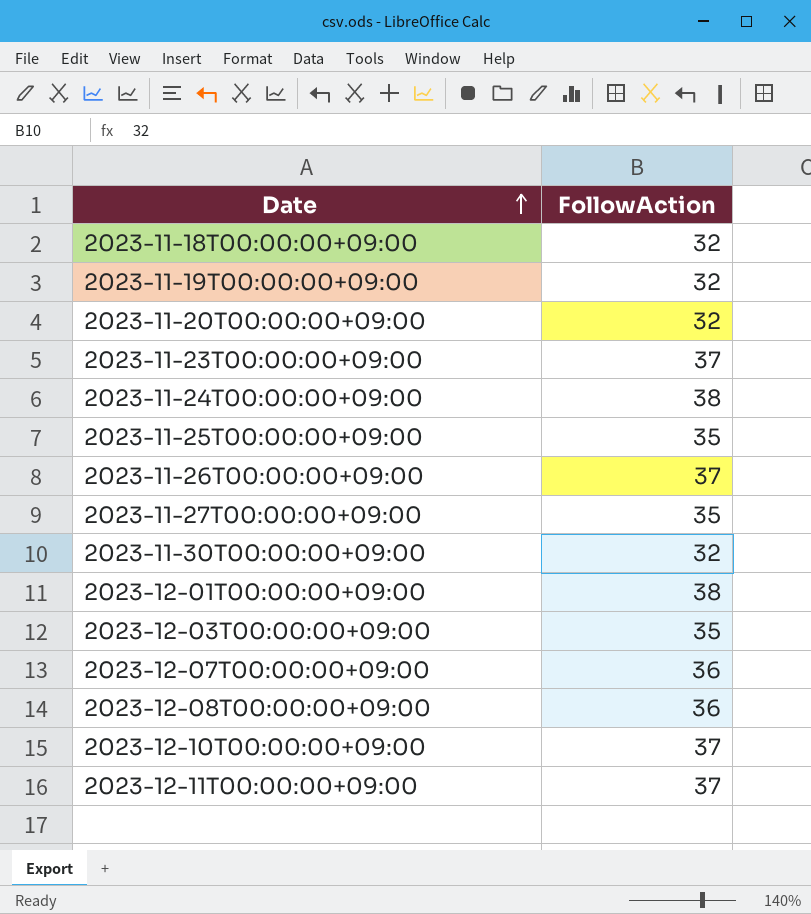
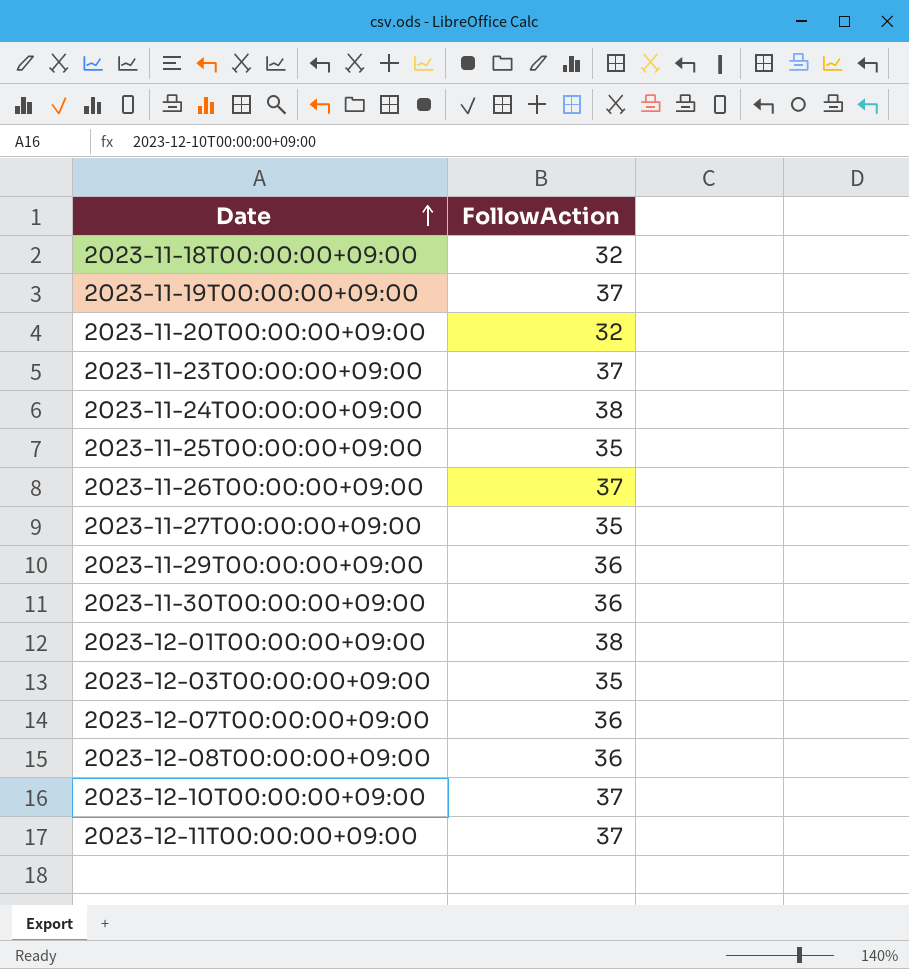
2023-11-19T00:00:00+09:00 | FollowAction: 32 -> 37
row 2023-11-29T00:00:00+09:00: none -> 36
2023-11-30T00:00:00+09:00 | FollowAction: 32 -> 36

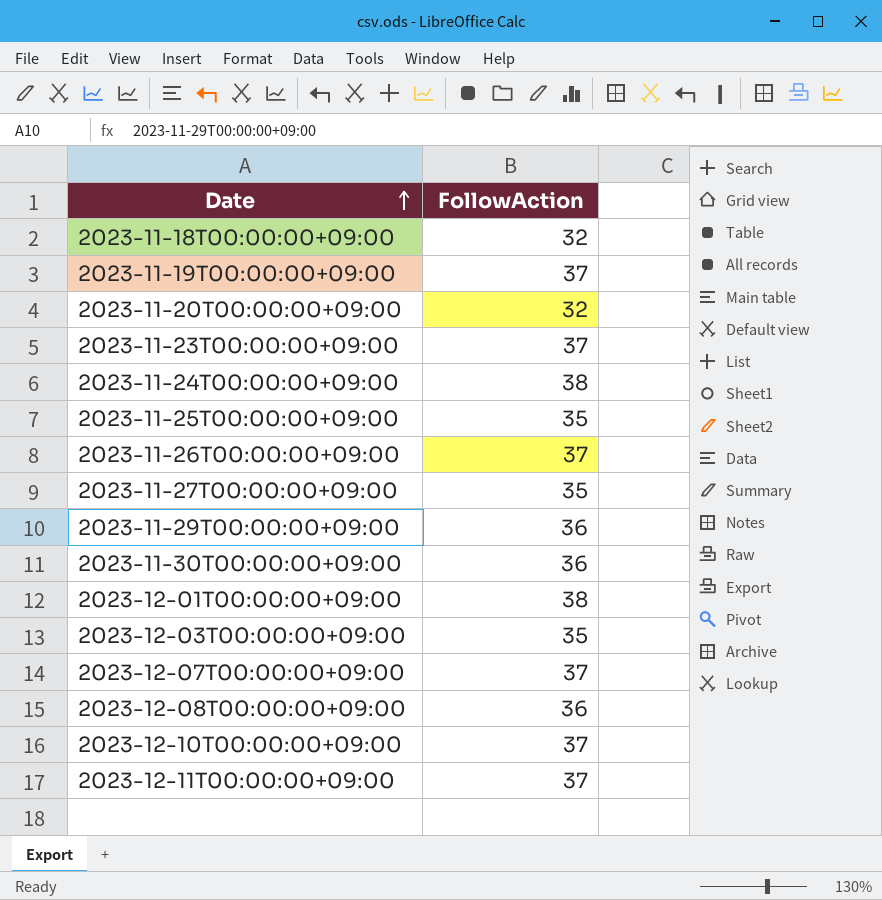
2023-12-07T00:00:00+09:00 | FollowAction: 36 -> 37

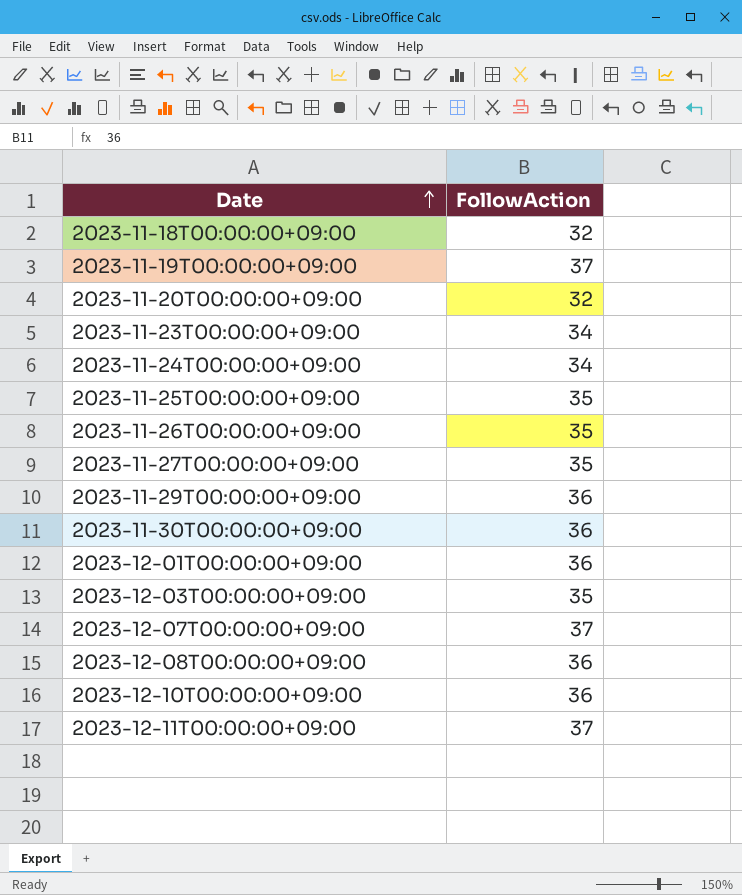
2023-11-23T00:00:00+09:00 | FollowAction: 37 -> 34
2023-11-24T00:00:00+09:00 | FollowAction: 38 -> 34
2023-11-26T00:00:00+09:00 | FollowAction: 37 -> 35
2023-12-01T00:00:00+09:00 | FollowAction: 38 -> 36
2023-12-10T00:00:00+09:00 | FollowAction: 37 -> 36

